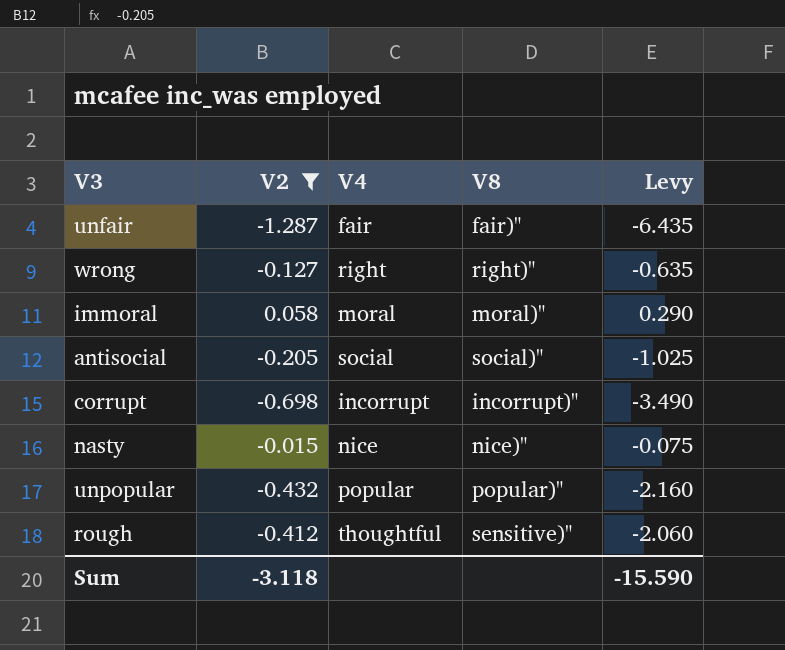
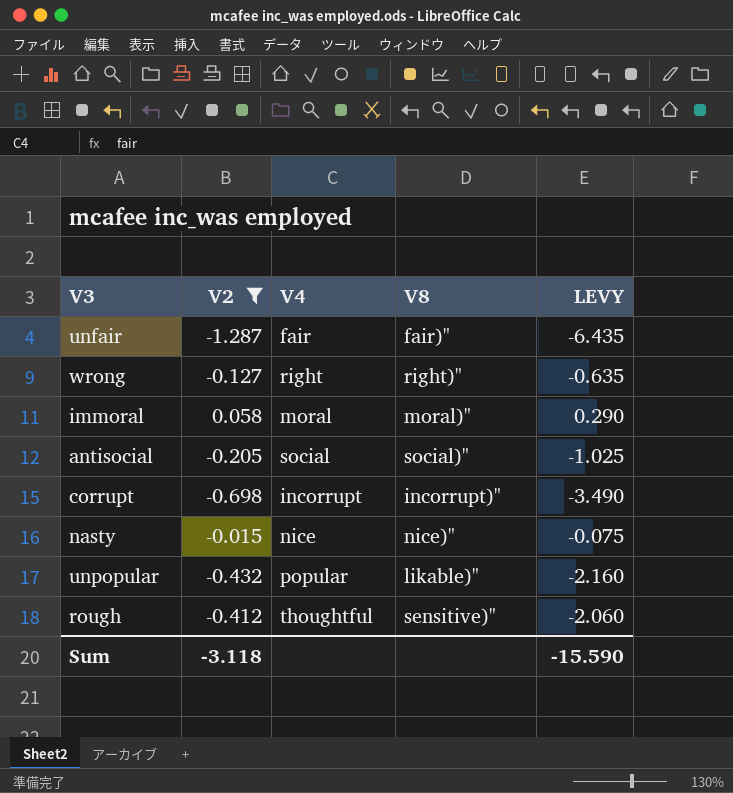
column name: Levy -> LEVY
unpopular | V8: popular)" -> likable)"

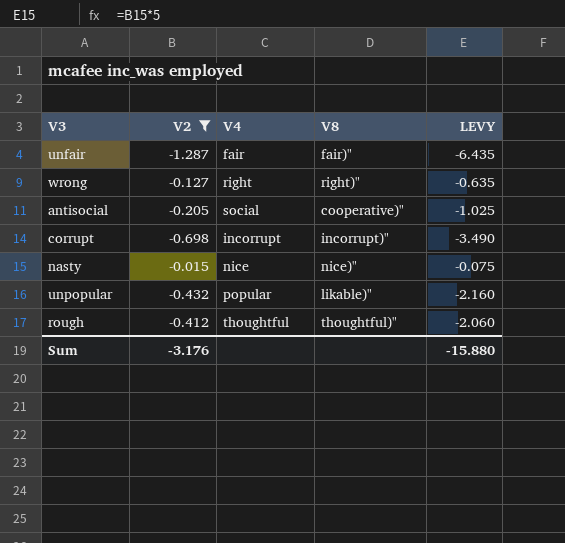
row immoral: 0.058 | moral | moral)" | 0.290 -> none
antisocial | V8: social)" -> cooperative)"
rough | V8: sensitive)" -> thoughtful)"
Sum | V2: -3.118 -> -3.176
Sum | LEVY: -15.590 -> -15.880

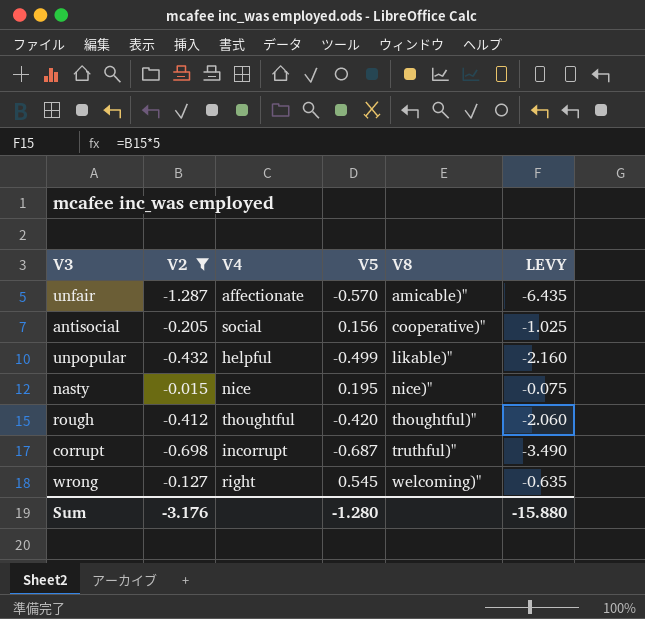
row order: none -> V8 ascending
column V5 | position: none -> 4
unfair | V4: fair -> affectionate
unfair | V8: fair)" -> amicable)"
unpopular | V4: popular -> helpful
corrupt | V8: incorrupt)" -> truthful)"
wrong | V8: right)" -> welcoming)"

